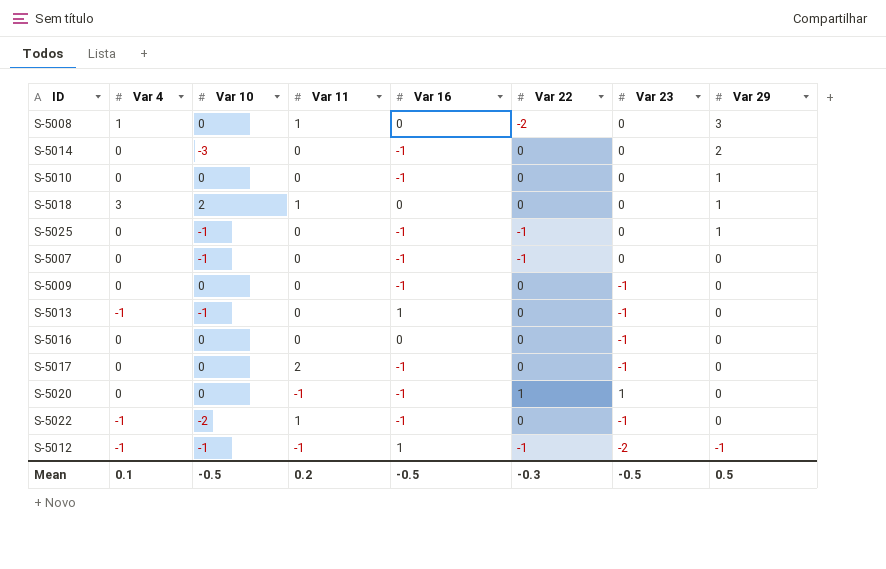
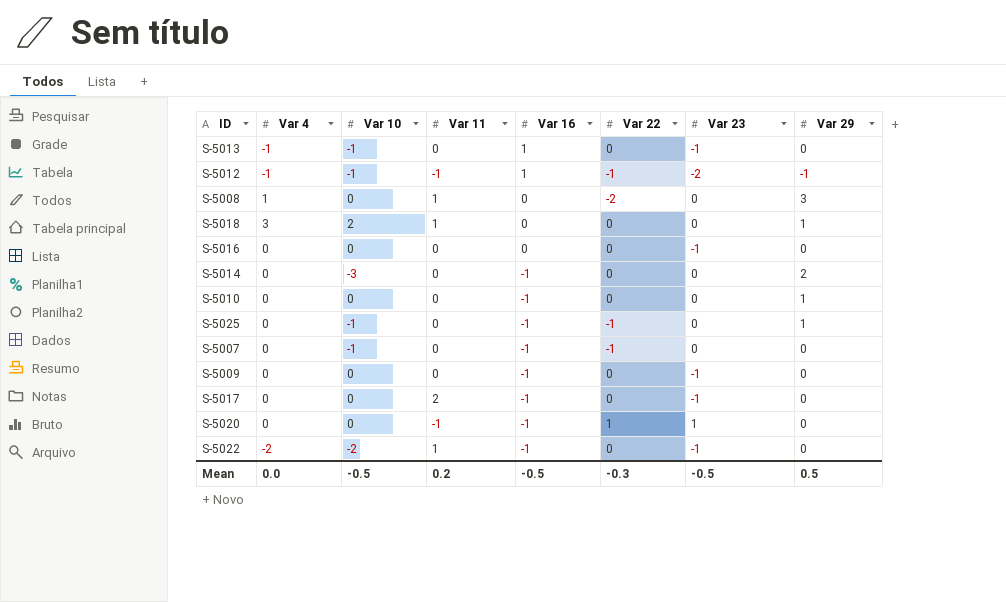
row order: Var 29 descending -> Var 16 descending
S-5022 | Var 4: -1 -> -2
Mean | Var 4: 0.1 -> 0.0

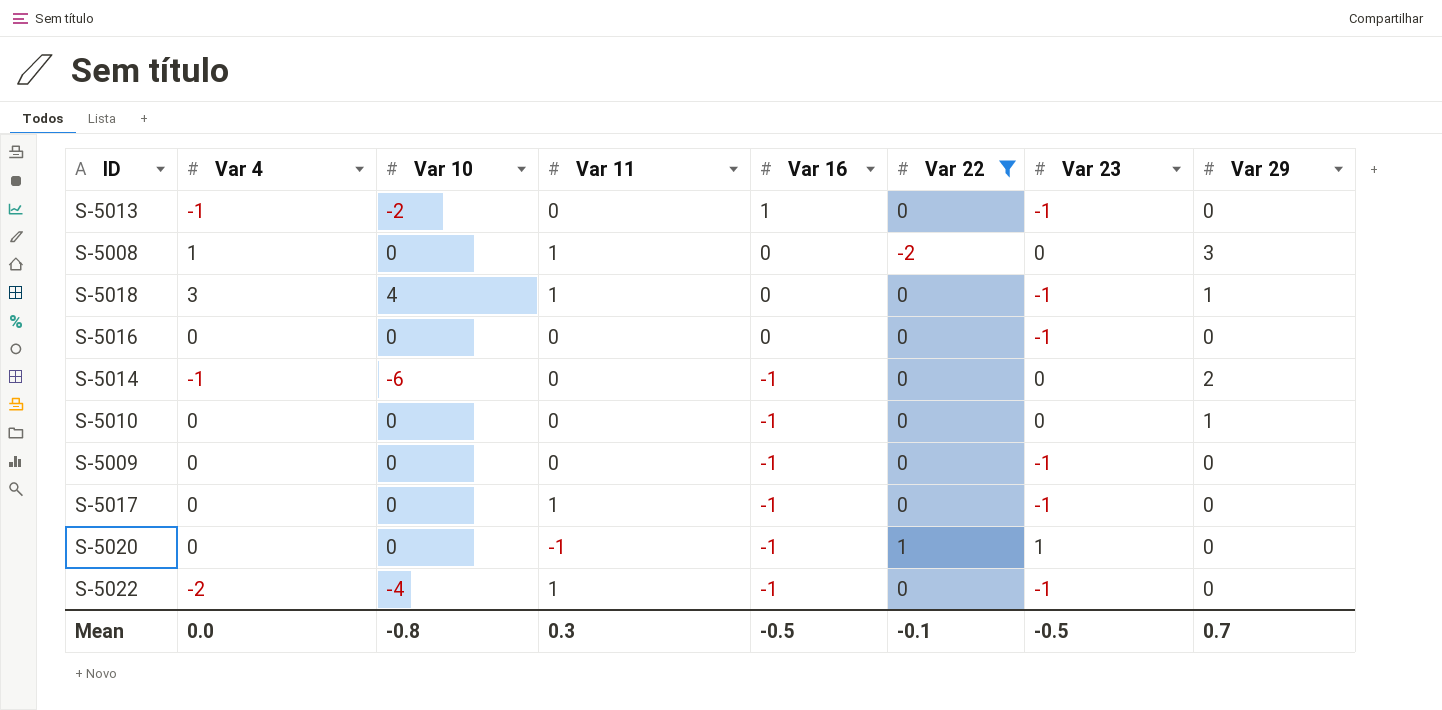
filter: none -> Var 22 != -1
S-5013 | Var 10: -1 -> -2
S-5018 | Var 10: 2 -> 4
S-5018 | Var 23: 0 -> -1
S-5014 | Var 4: 0 -> -1
S-5014 | Var 10: -3 -> -6
S-5017 | Var 11: 2 -> 1
S-5022 | Var 10: -2 -> -4
Mean | Var 10: -0.5 -> -0.8
Mean | Var 11: 0.2 -> 0.3
Mean | Var 22: -0.3 -> -0.1
Mean | Var 29: 0.5 -> 0.7

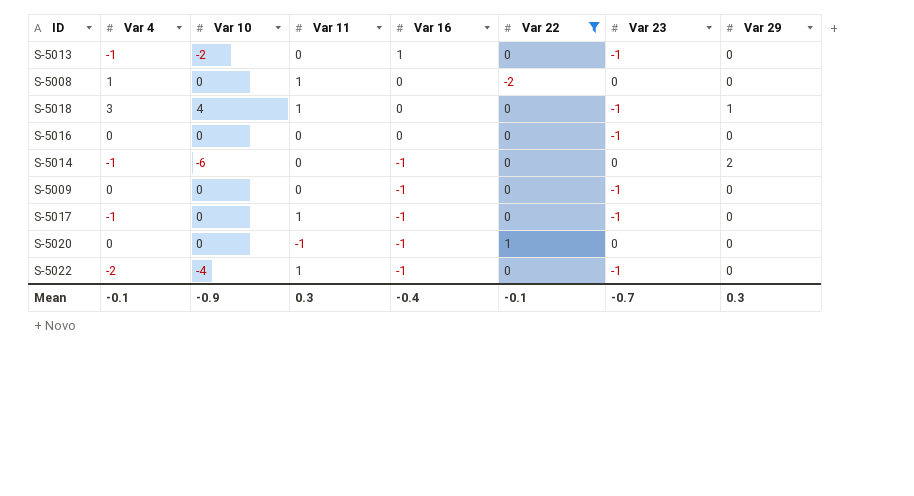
row S-5010: 0 | 0 | 0 | -1 | 0 | 0 | 1 -> none
S-5008 | Var 29: 3 -> 0
S-5017 | Var 4: 0 -> -1
S-5020 | Var 23: 1 -> 0
Mean | Var 4: 0.0 -> -0.1
Mean | Var 10: -0.8 -> -0.9
Mean | Var 16: -0.5 -> -0.4
Mean | Var 23: -0.5 -> -0.7
Mean | Var 29: 0.7 -> 0.3

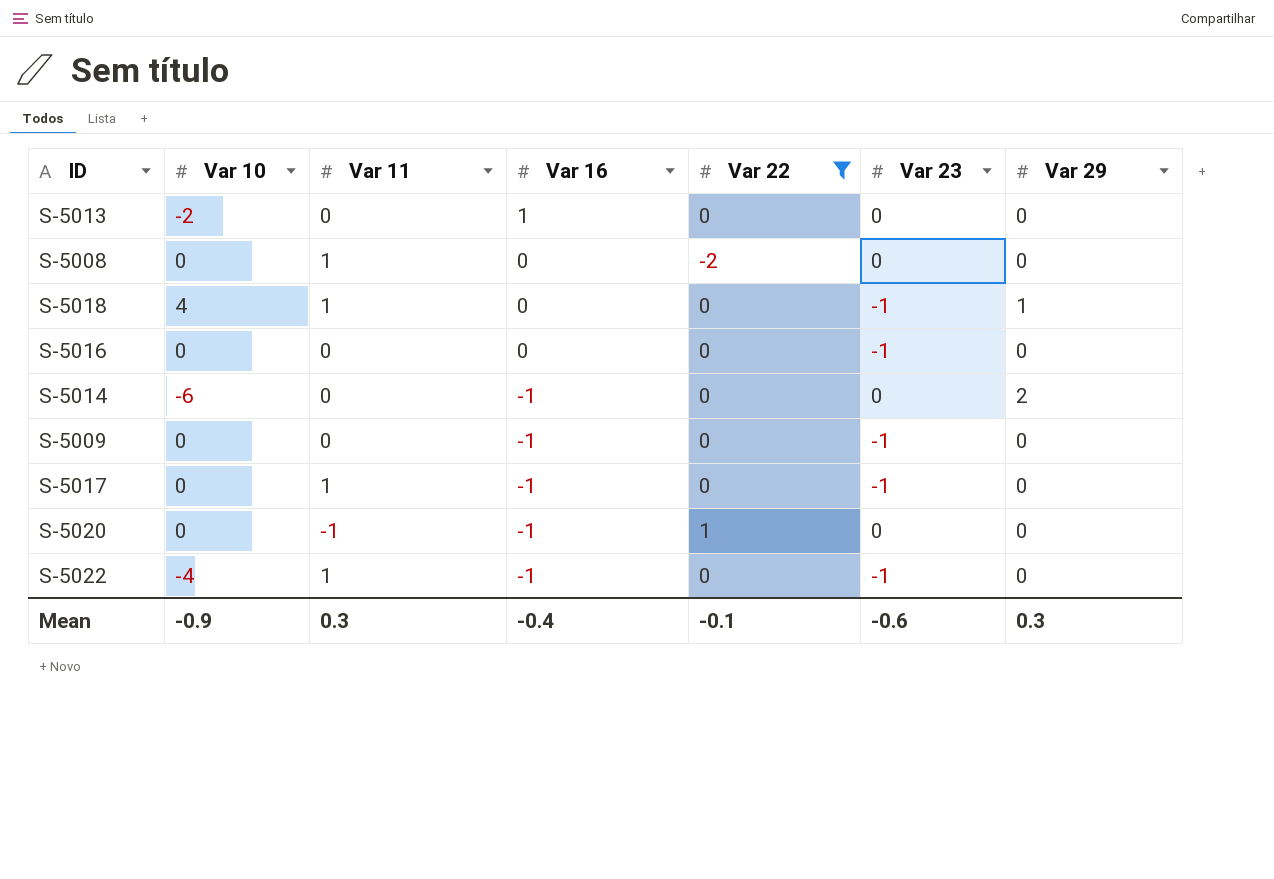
column Var 4 | position: 2 -> none
S-5013 | Var 23: -1 -> 0
Mean | Var 23: -0.7 -> -0.6

